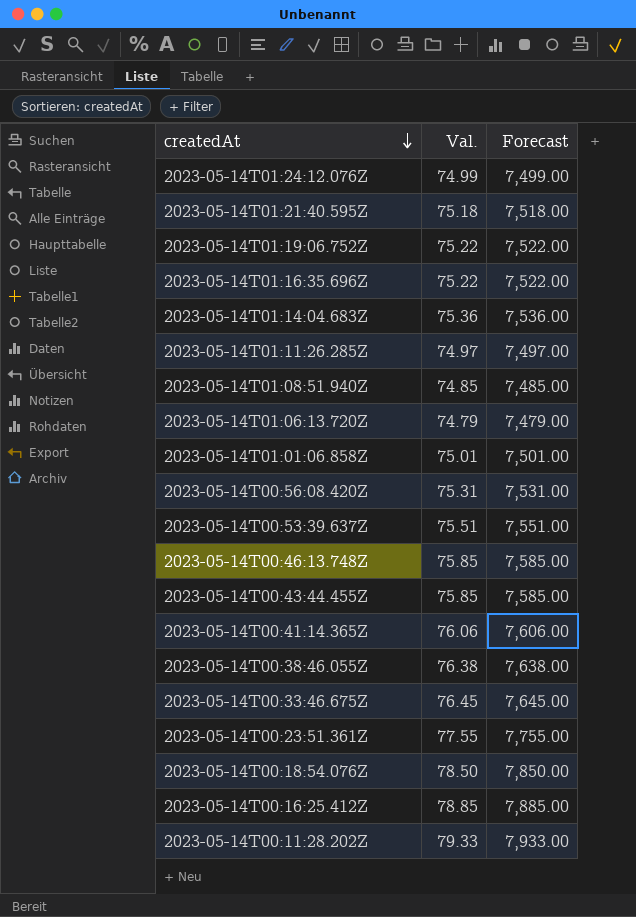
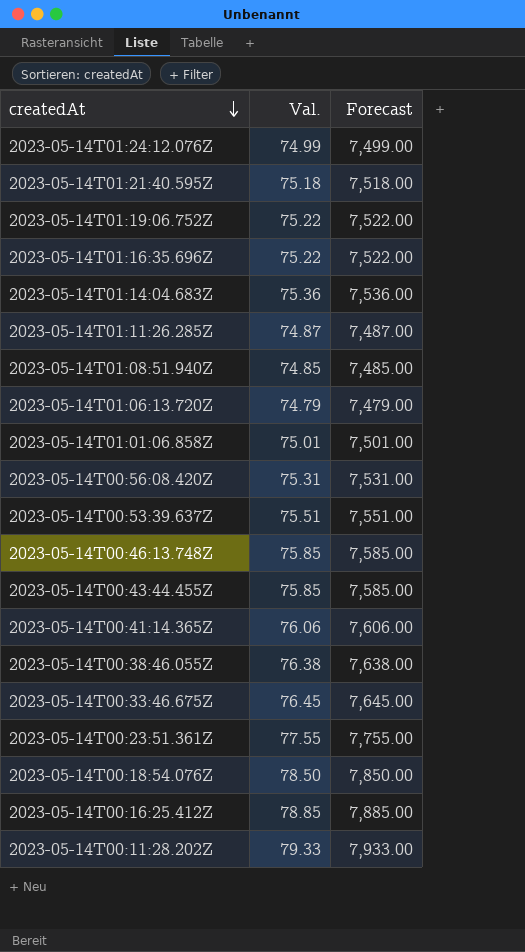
2023-05-14T01:11:26.285Z | Val.: 74.97 -> 74.87
2023-05-14T01:11:26.285Z | Forecast: 7,497.00 -> 7,487.00

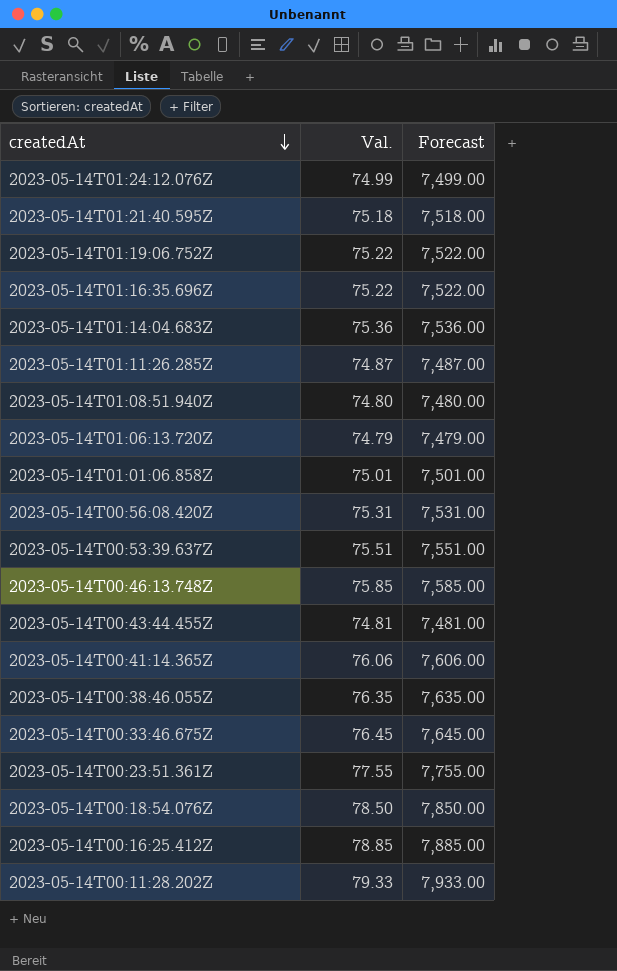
2023-05-14T01:08:51.940Z | Val.: 74.85 -> 74.80
2023-05-14T01:08:51.940Z | Forecast: 7,485.00 -> 7,480.00
2023-05-14T00:43:44.455Z | Val.: 75.85 -> 74.81
2023-05-14T00:43:44.455Z | Forecast: 7,585.00 -> 7,481.00
2023-05-14T00:38:46.055Z | Val.: 76.38 -> 76.35
2023-05-14T00:38:46.055Z | Forecast: 7,638.00 -> 7,635.00

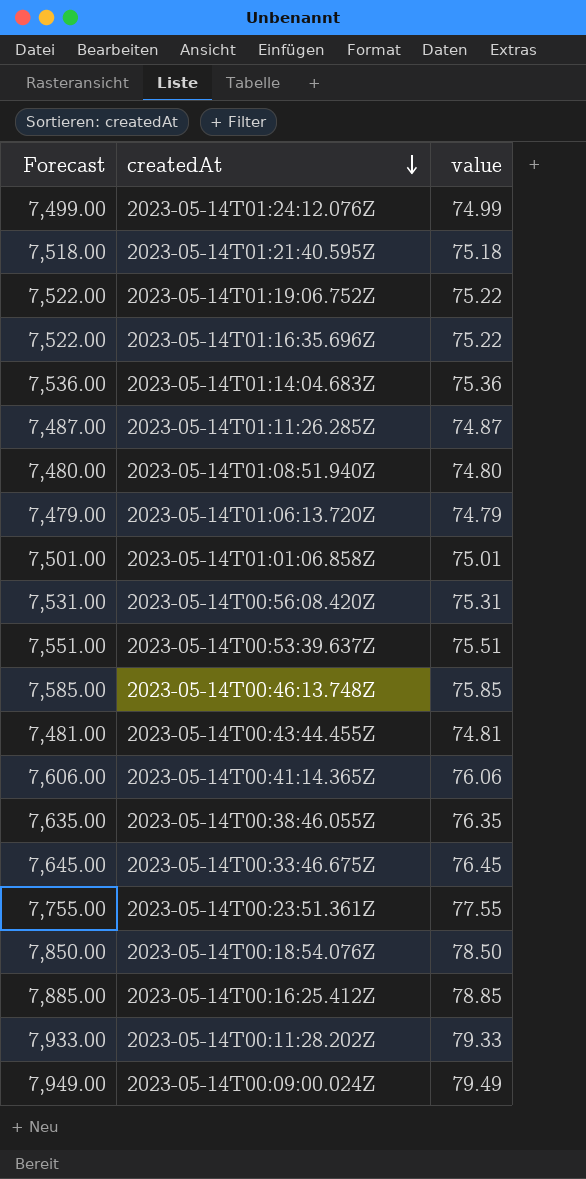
column Forecast | position: 3 -> 1
column name: Val. -> value
row 2023-05-14T00:09:00.024Z: none -> 7,949.00 | 79.49

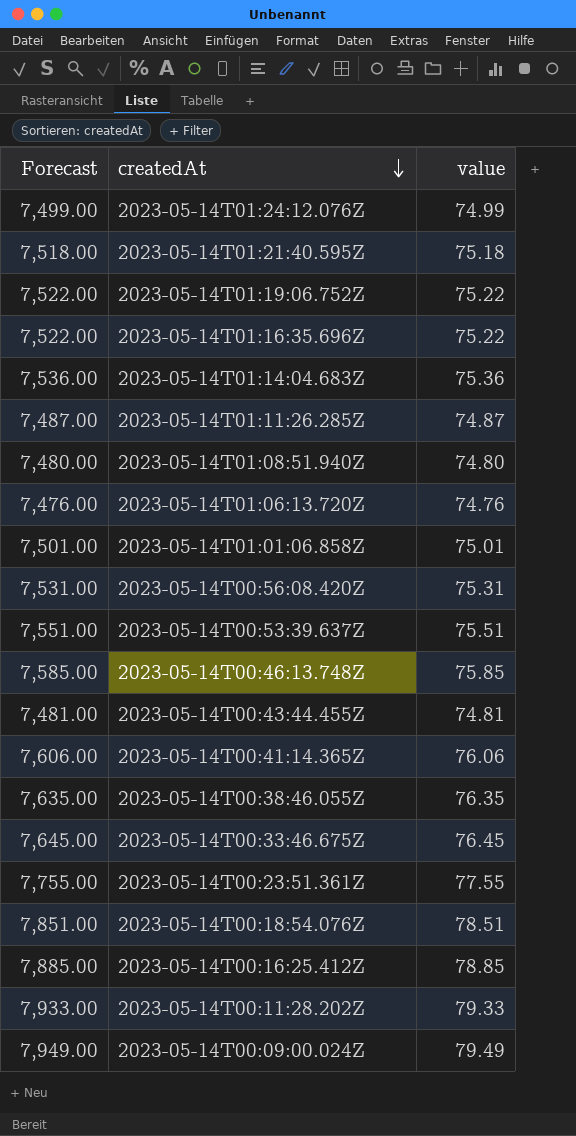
2023-05-14T01:06:13.720Z | Forecast: 7,479.00 -> 7,476.00
2023-05-14T01:06:13.720Z | value: 74.79 -> 74.76
2023-05-14T00:18:54.076Z | Forecast: 7,850.00 -> 7,851.00
2023-05-14T00:18:54.076Z | value: 78.50 -> 78.51

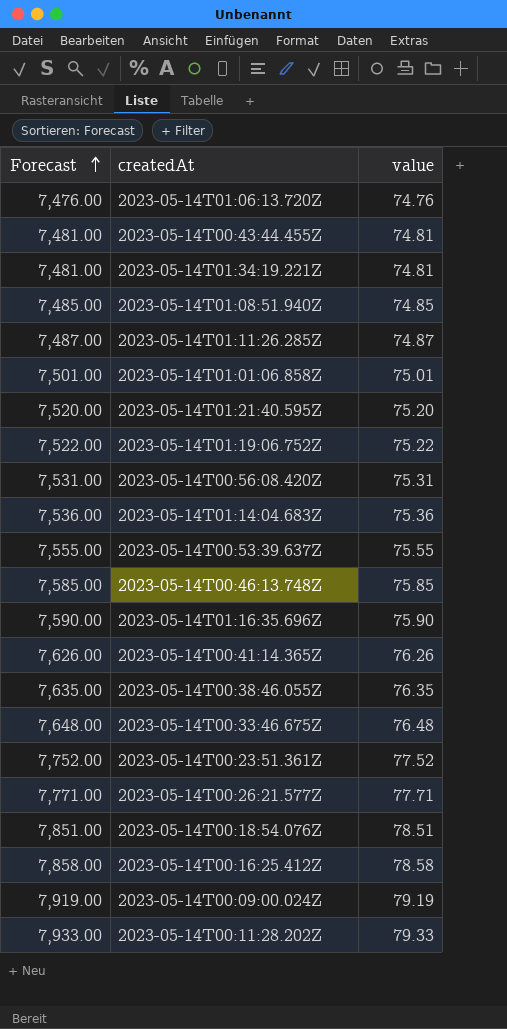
row order: createdAt descending -> Forecast ascending
row 2023-05-14T01:24:12.076Z: 7,499.00 | 74.99 -> none
row 2023-05-14T01:34:19.221Z: none -> 7,481.00 | 74.81
2023-05-14T01:08:51.940Z | Forecast: 7,480.00 -> 7,485.00
2023-05-14T01:08:51.940Z | value: 74.80 -> 74.85
2023-05-14T01:21:40.595Z | Forecast: 7,518.00 -> 7,520.00
2023-05-14T01:21:40.595Z | value: 75.18 -> 75.20
2023-05-14T00:53:39.637Z | Forecast: 7,551.00 -> 7,555.00
2023-05-14T00:53:39.637Z | value: 75.51 -> 75.55
2023-05-14T01:16:35.696Z | Forecast: 7,522.00 -> 7,590.00
2023-05-14T01:16:35.696Z | value: 75.22 -> 75.90
2023-05-14T00:41:14.365Z | Forecast: 7,606.00 -> 7,626.00
2023-05-14T00:41:14.365Z | value: 76.06 -> 76.26
2023-05-14T00:33:46.675Z | Forecast: 7,645.00 -> 7,648.00
2023-05-14T00:33:46.675Z | value: 76.45 -> 76.48
2023-05-14T00:23:51.361Z | Forecast: 7,755.00 -> 7,752.00
2023-05-14T00:23:51.361Z | value: 77.55 -> 77.52
row 2023-05-14T00:26:21.577Z: none -> 7,771.00 | 77.71
2023-05-14T00:16:25.412Z | Forecast: 7,885.00 -> 7,858.00
2023-05-14T00:16:25.412Z | value: 78.85 -> 78.58
2023-05-14T00:09:00.024Z | Forecast: 7,949.00 -> 7,919.00
2023-05-14T00:09:00.024Z | value: 79.49 -> 79.19

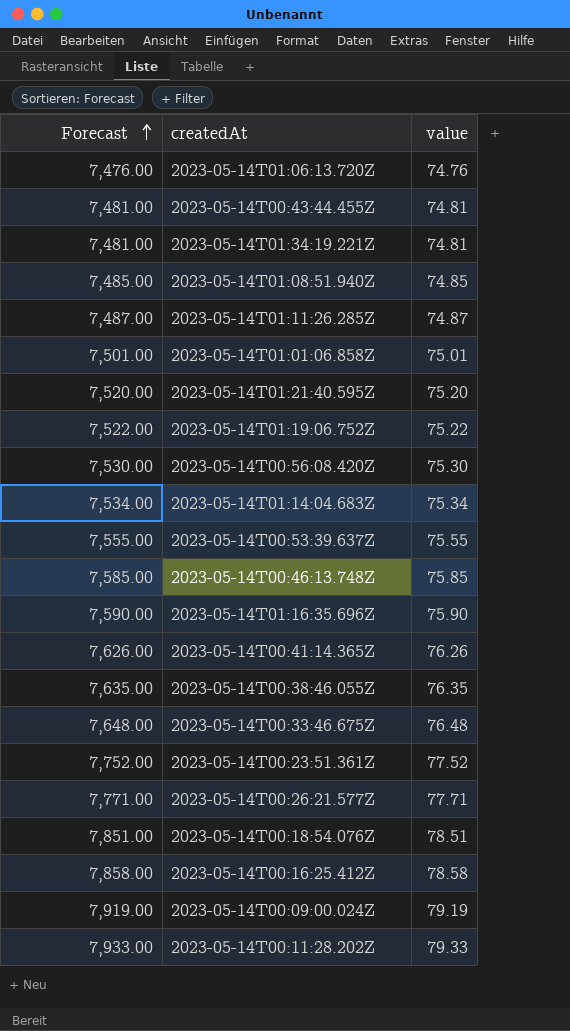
2023-05-14T00:56:08.420Z | Forecast: 7,531.00 -> 7,530.00
2023-05-14T00:56:08.420Z | value: 75.31 -> 75.30
2023-05-14T01:14:04.683Z | Forecast: 7,536.00 -> 7,534.00
2023-05-14T01:14:04.683Z | value: 75.36 -> 75.34

